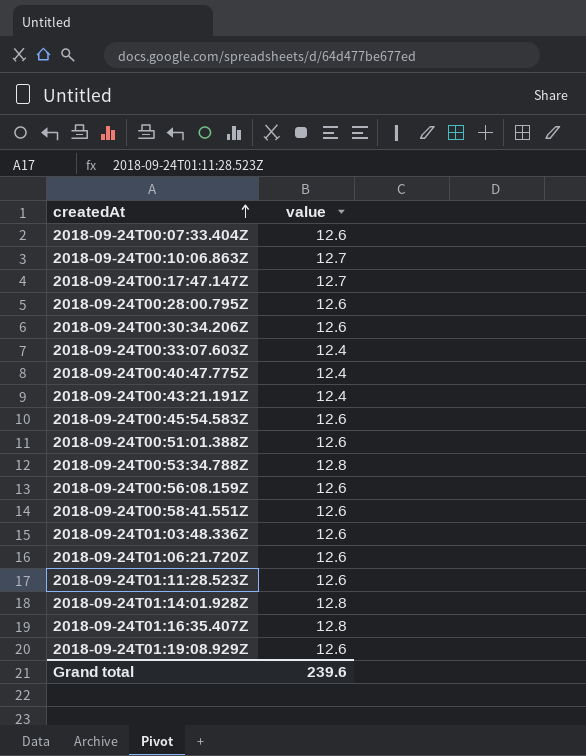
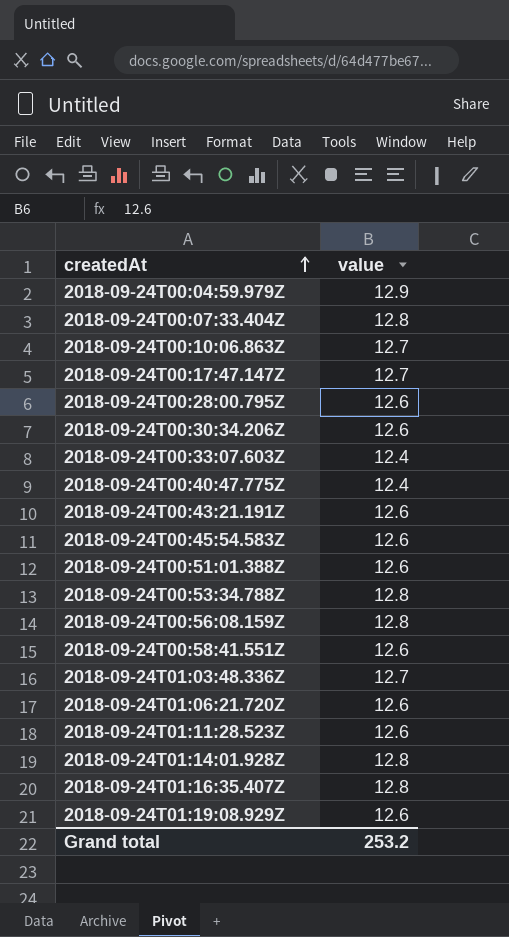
row 2018-09-24T00:04:59.979Z: none -> 12.9
2018-09-24T00:07:33.404Z | value: 12.6 -> 12.8
2018-09-24T00:43:21.191Z | value: 12.4 -> 12.6
2018-09-24T00:56:08.159Z | value: 12.6 -> 12.8
2018-09-24T01:03:48.336Z | value: 12.6 -> 12.7
Grand total | value: 239.6 -> 253.2

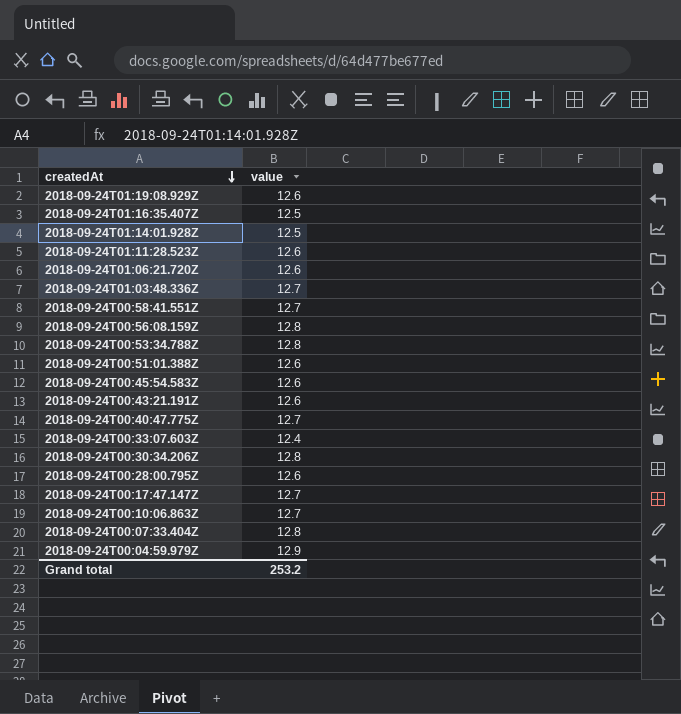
row order: createdAt ascending -> createdAt descending
2018-09-24T01:16:35.407Z | value: 12.8 -> 12.5
2018-09-24T01:14:01.928Z | value: 12.8 -> 12.5
2018-09-24T00:58:41.551Z | value: 12.6 -> 12.7
2018-09-24T00:40:47.775Z | value: 12.4 -> 12.7
2018-09-24T00:30:34.206Z | value: 12.6 -> 12.8

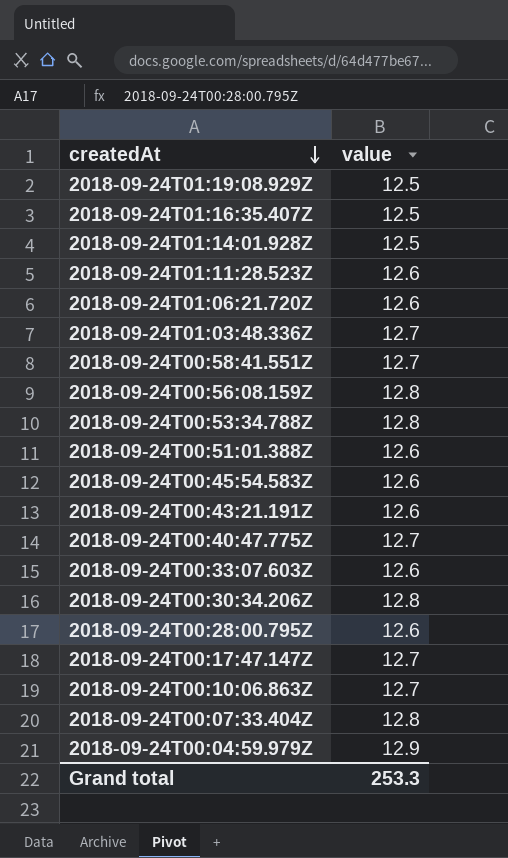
2018-09-24T01:19:08.929Z | value: 12.6 -> 12.5
2018-09-24T00:33:07.603Z | value: 12.4 -> 12.6
Grand total | value: 253.2 -> 253.3

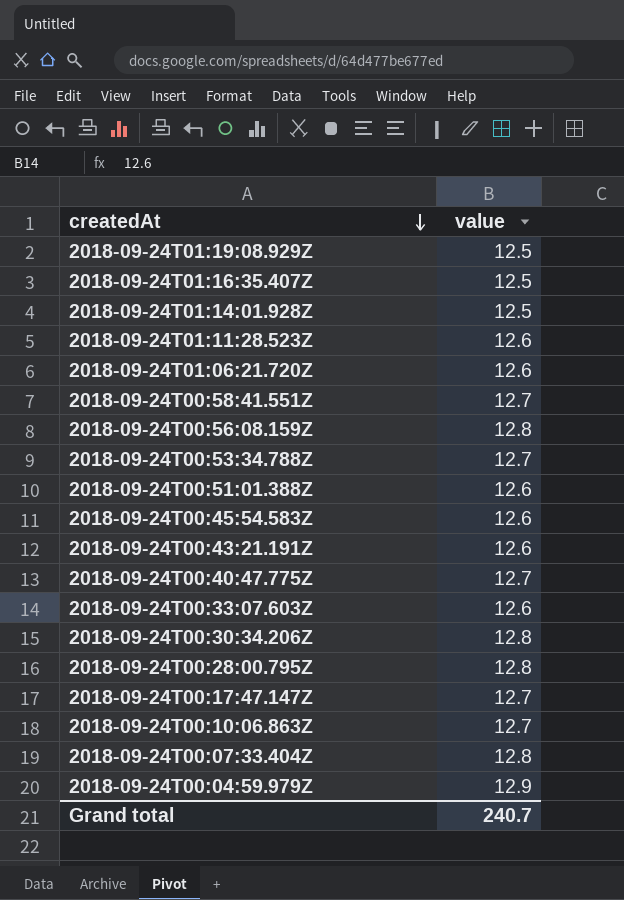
row 2018-09-24T01:03:48.336Z: 12.7 -> none
2018-09-24T00:53:34.788Z | value: 12.8 -> 12.7
2018-09-24T00:28:00.795Z | value: 12.6 -> 12.8
Grand total | value: 253.3 -> 240.7

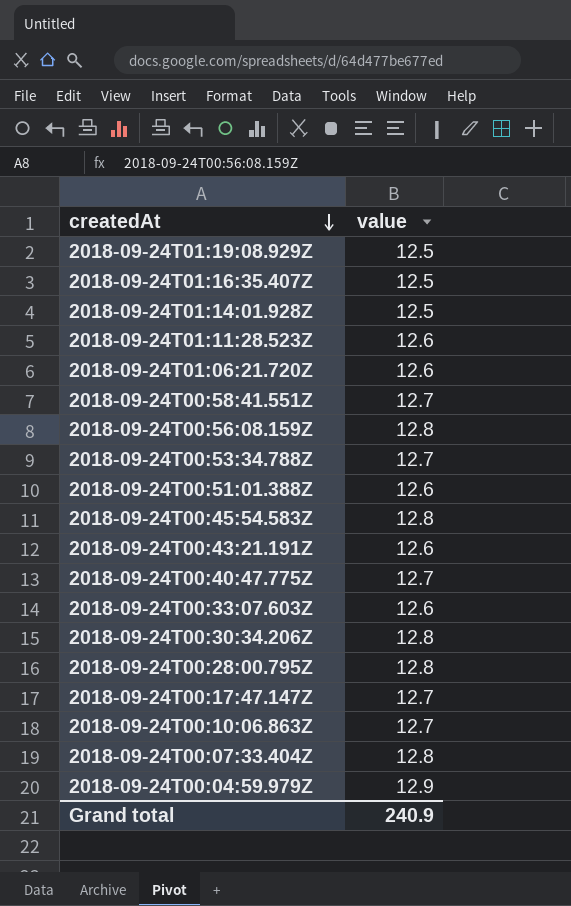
2018-09-24T00:45:54.583Z | value: 12.6 -> 12.8
Grand total | value: 240.7 -> 240.9

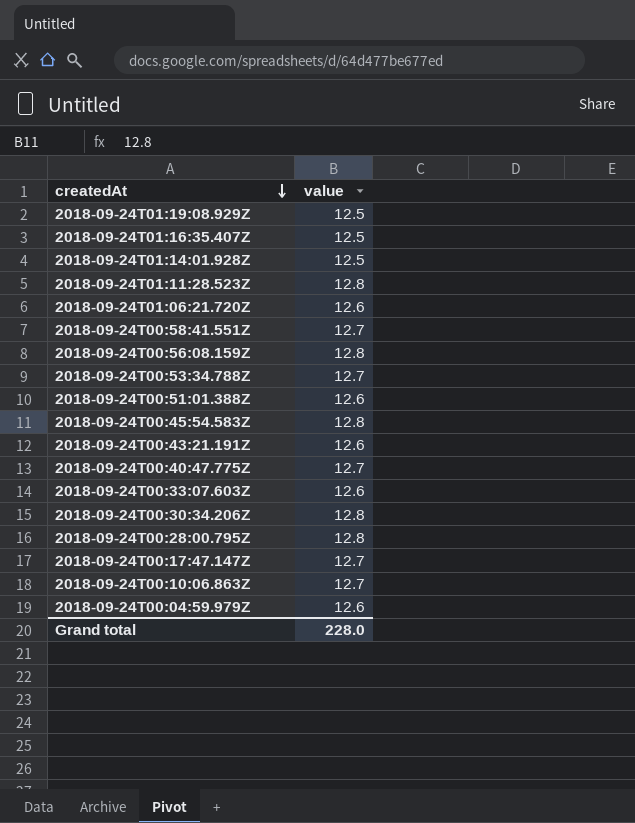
row 2018-09-24T00:07:33.404Z: 12.8 -> none
2018-09-24T01:11:28.523Z | value: 12.6 -> 12.8
2018-09-24T00:04:59.979Z | value: 12.9 -> 12.6
Grand total | value: 240.9 -> 228.0

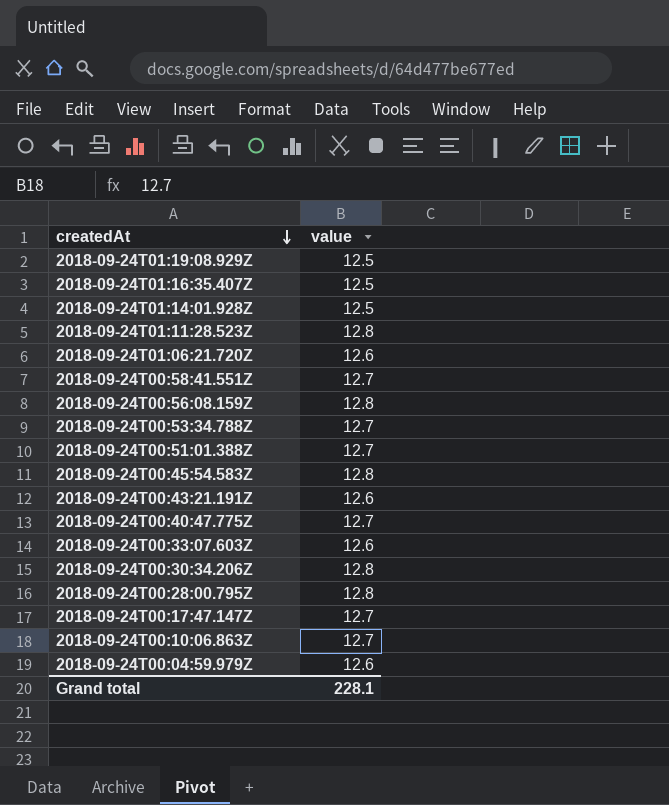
2018-09-24T00:51:01.388Z | value: 12.6 -> 12.7
Grand total | value: 228.0 -> 228.1

